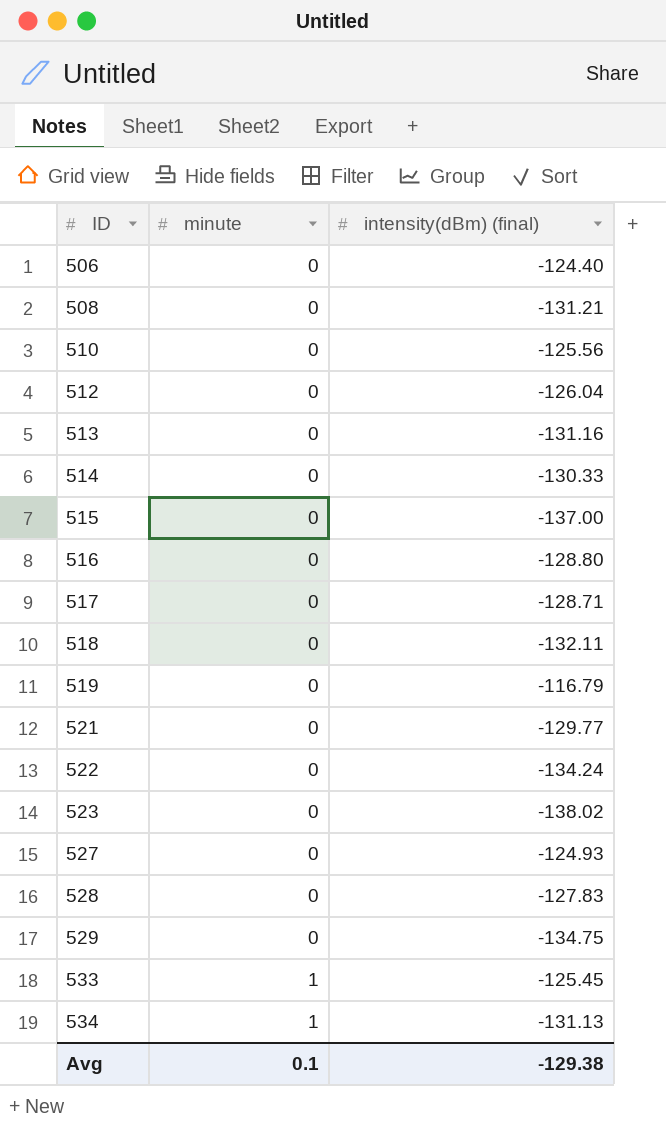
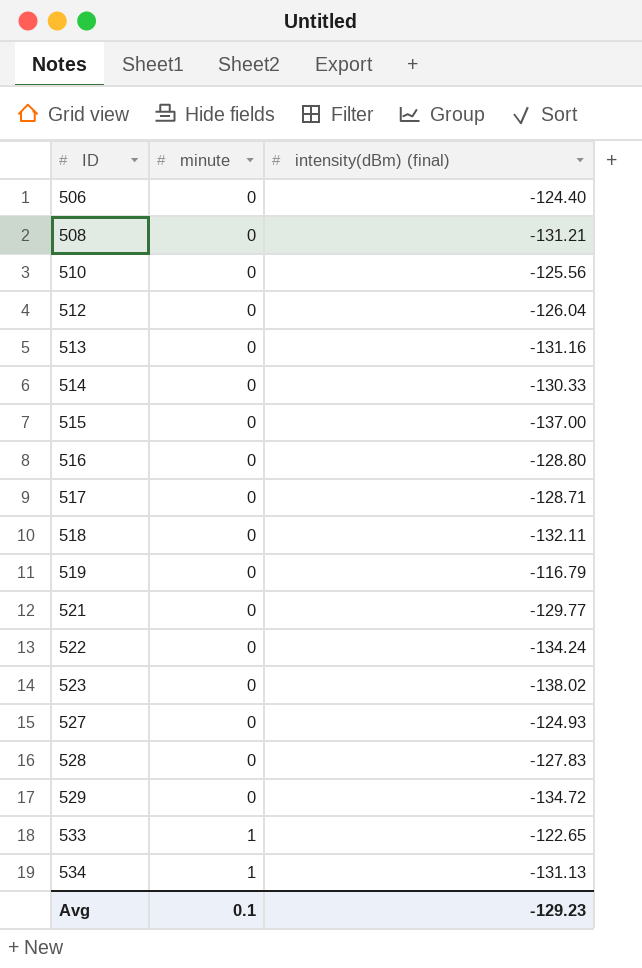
529 | intensity(dBm) (final): -134.75 -> -134.72
533 | intensity(dBm) (final): -125.45 -> -122.65
Avg | intensity(dBm) (final): -129.38 -> -129.23

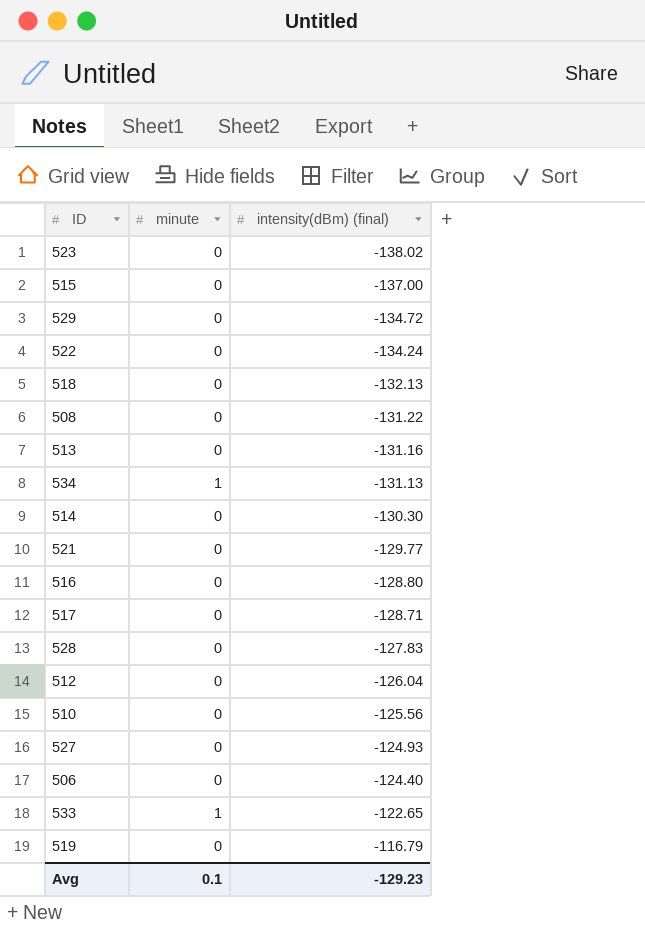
row order: ID ascending -> intensity(dBm) (final) ascending
518 | intensity(dBm) (final): -132.11 -> -132.13
508 | intensity(dBm) (final): -131.21 -> -131.22
514 | intensity(dBm) (final): -130.33 -> -130.30

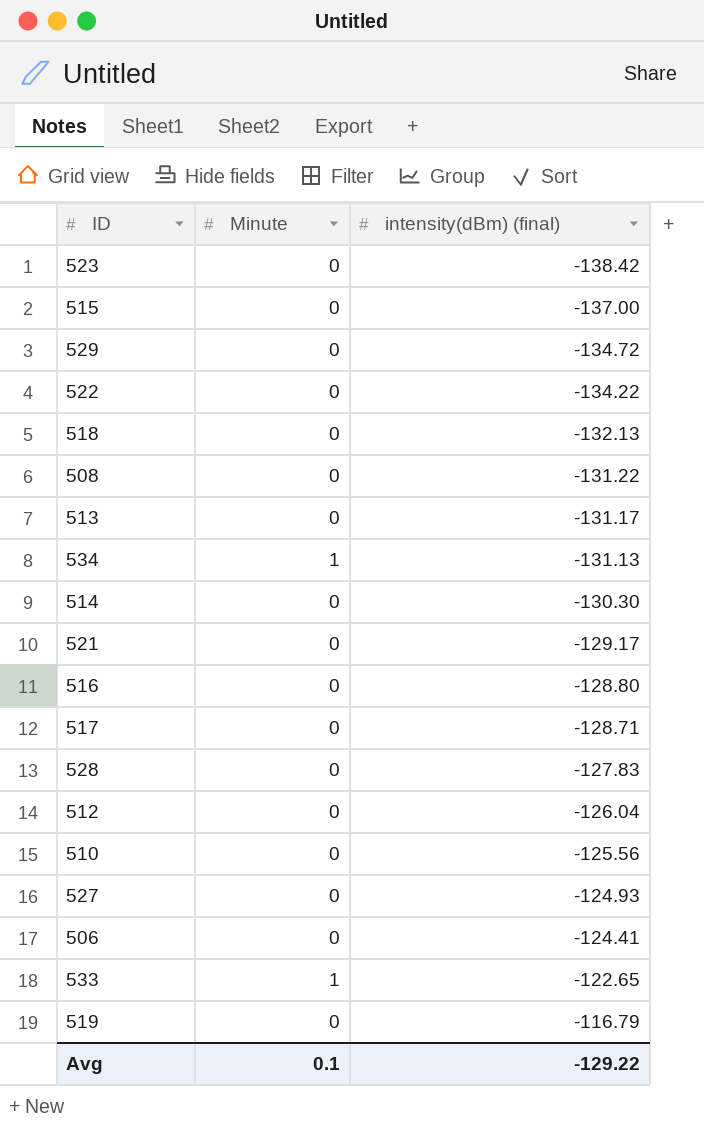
column name: minute -> Minute
523 | intensity(dBm) (final): -138.02 -> -138.42
522 | intensity(dBm) (final): -134.24 -> -134.22
513 | intensity(dBm) (final): -131.16 -> -131.17
521 | intensity(dBm) (final): -129.77 -> -129.17
506 | intensity(dBm) (final): -124.40 -> -124.41
Avg | intensity(dBm) (final): -129.23 -> -129.22

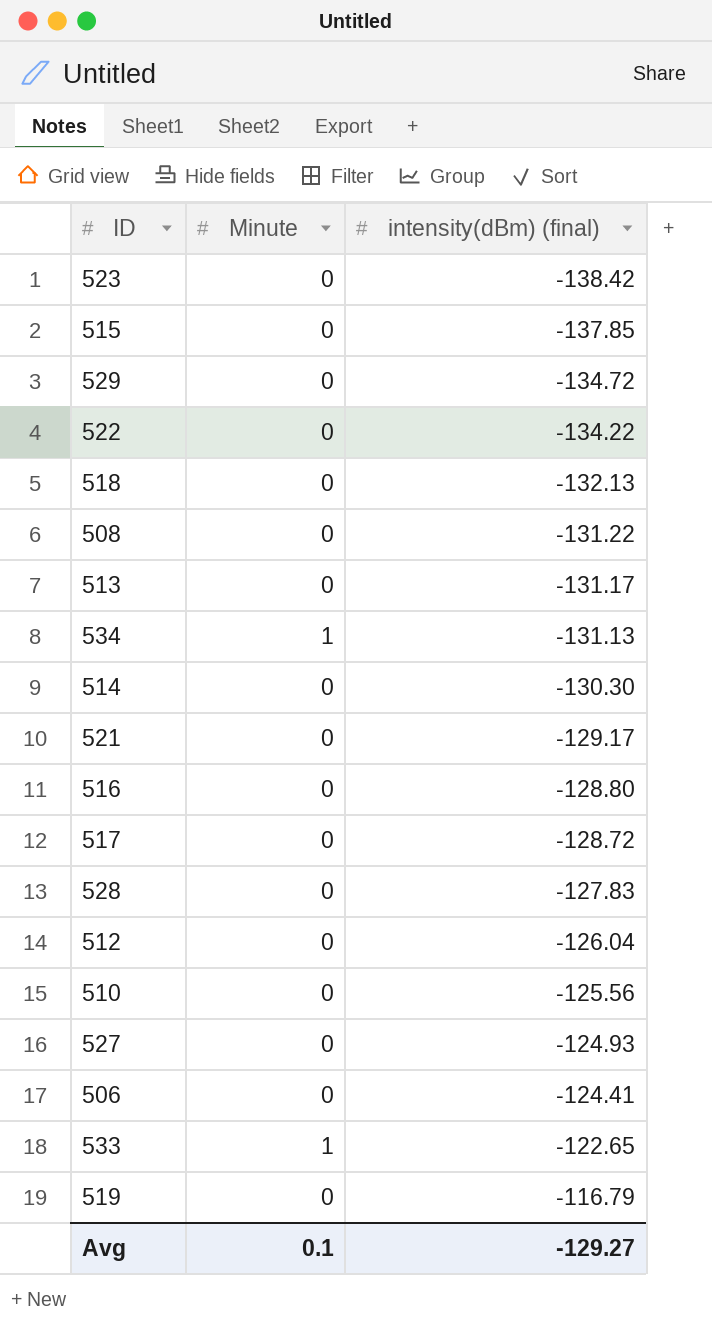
515 | intensity(dBm) (final): -137.00 -> -137.85
517 | intensity(dBm) (final): -128.71 -> -128.72
Avg | intensity(dBm) (final): -129.22 -> -129.27

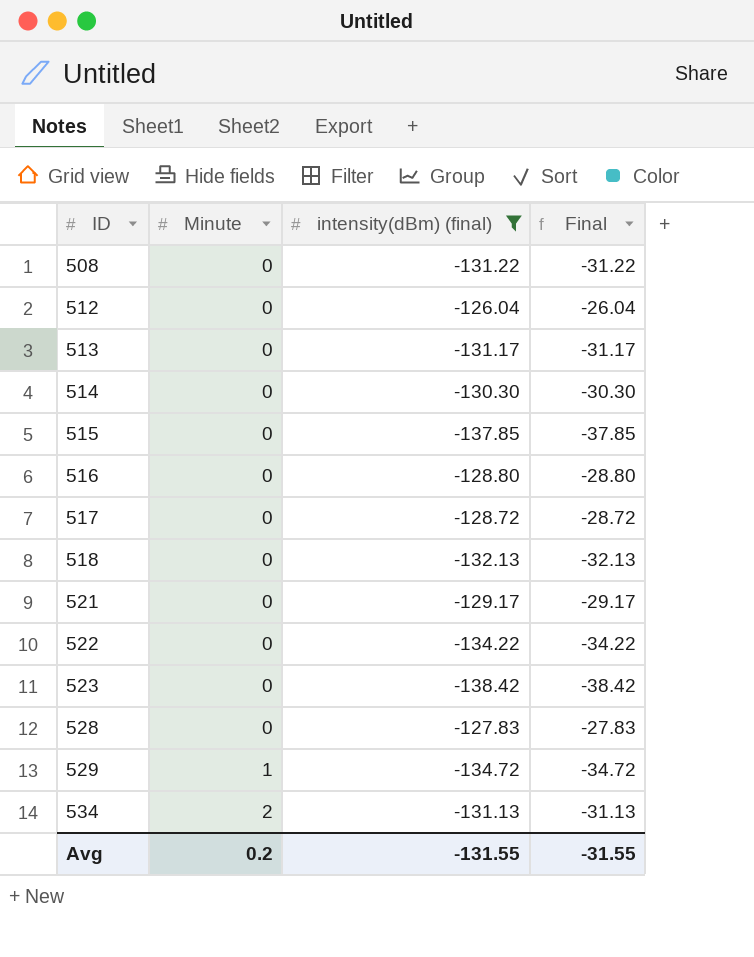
filter: none -> intensity(dBm) (final) <= -126.04
row order: intensity(dBm) (final) ascending -> ID ascending
column Final | formula: none -> [intensity(dBm) (final)] + 100
529 | Minute: 0 -> 1
534 | Minute: 1 -> 2
Avg | Minute: 0.1 -> 0.2
Avg | intensity(dBm) (final): -129.27 -> -131.55

